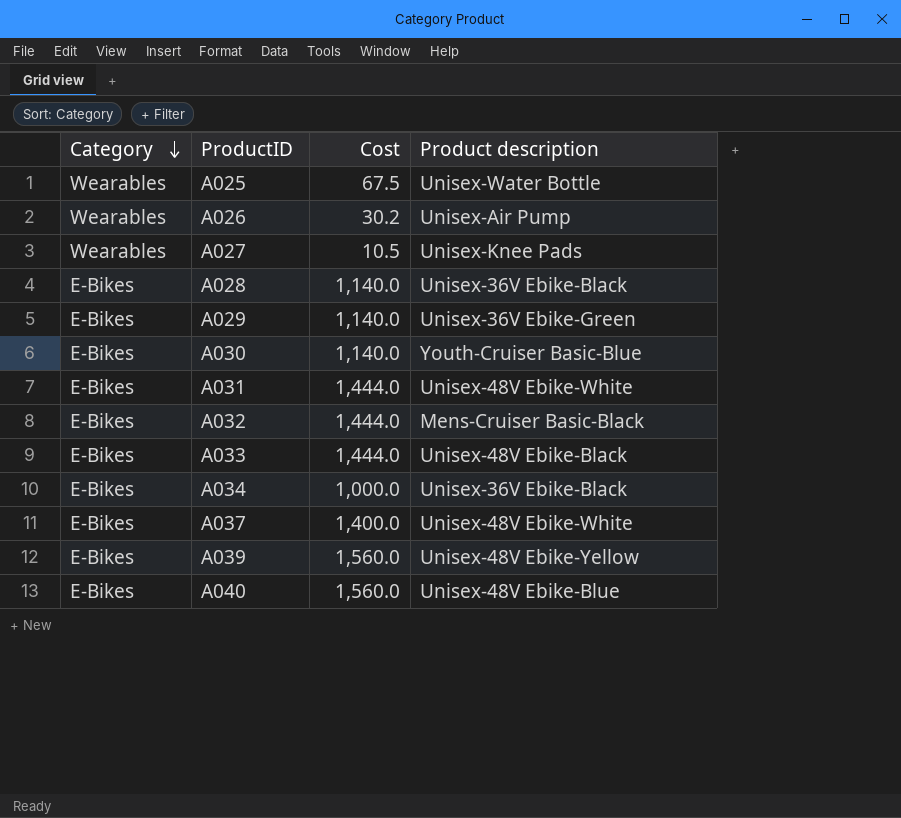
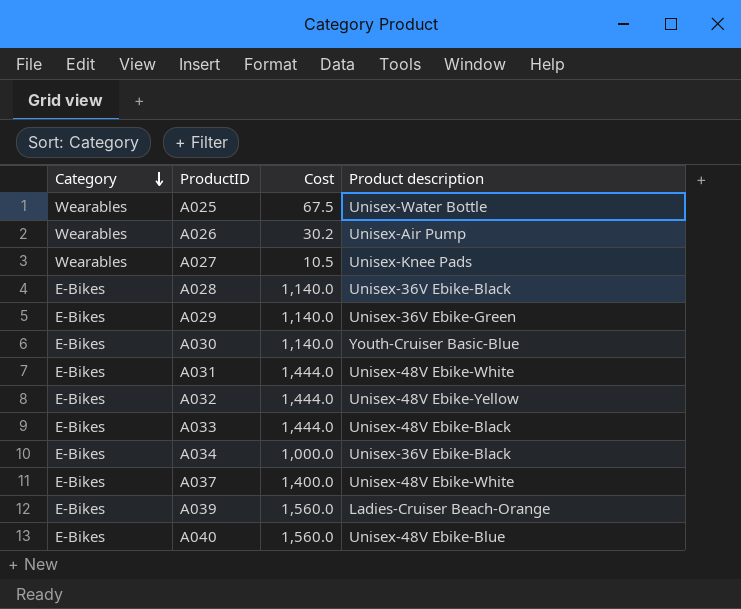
A032 | Product description: Mens-Cruiser Basic-Black -> Unisex-48V Ebike-Yellow
A039 | Product description: Unisex-48V Ebike-Yellow -> Ladies-Cruiser Beach-Orange

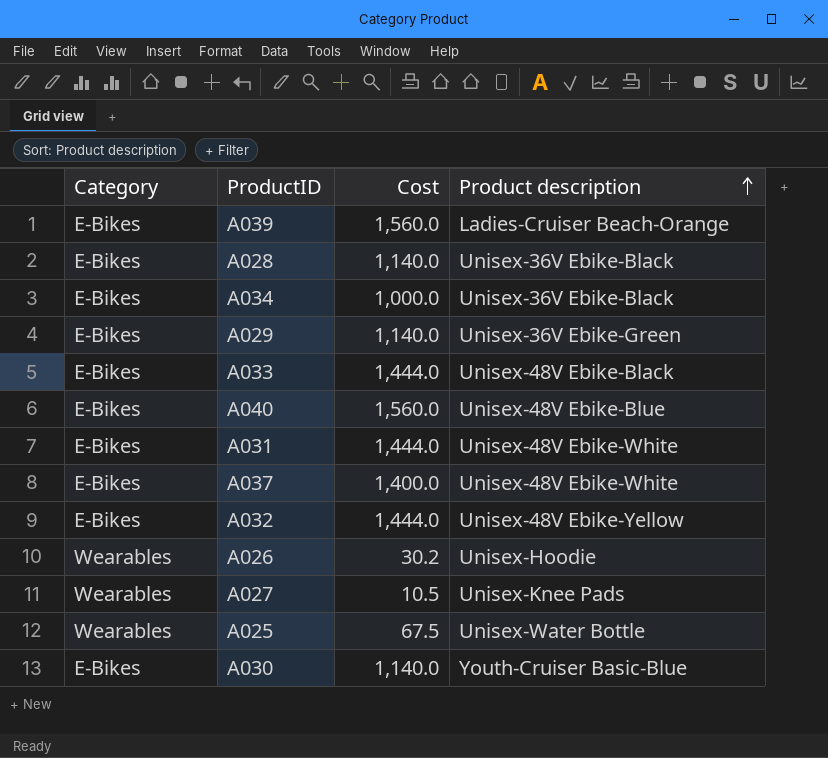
row order: Category descending -> Product description ascending
A026 | Product description: Unisex-Air Pump -> Unisex-Hoodie

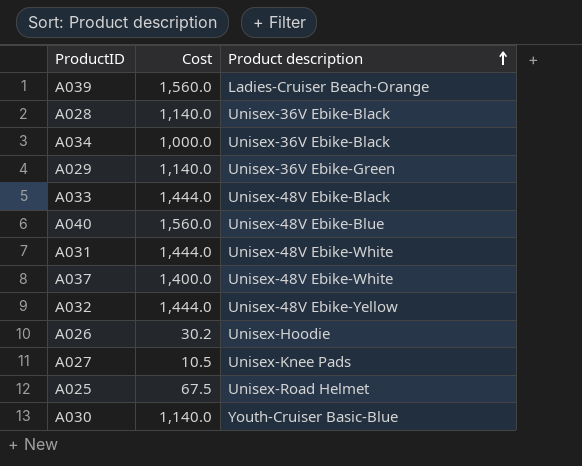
column Category | position: 1 -> none
A025 | Product description: Unisex-Water Bottle -> Unisex-Road Helmet

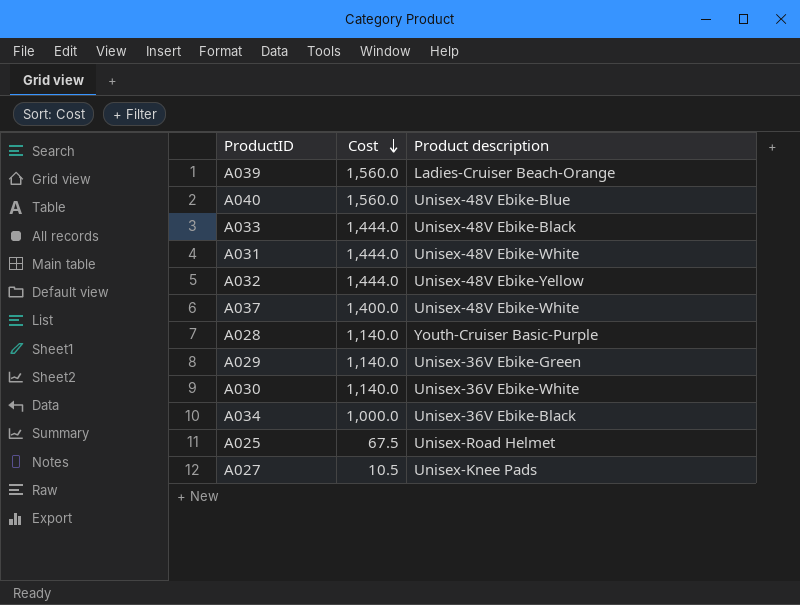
row order: Product description ascending -> Cost descending
row A026: 30.2 | Unisex-Hoodie -> none
A028 | Product description: Unisex-36V Ebike-Black -> Youth-Cruiser Basic-Purple
A030 | Product description: Youth-Cruiser Basic-Blue -> Unisex-36V Ebike-White

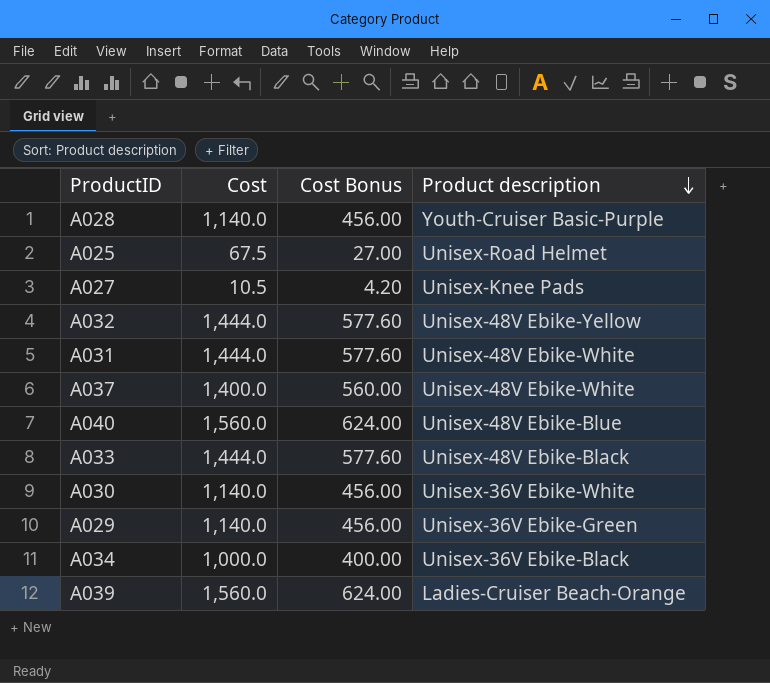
row order: Cost descending -> Product description descending
column Cost Bonus | formula: none -> [Cost] * 0.4

